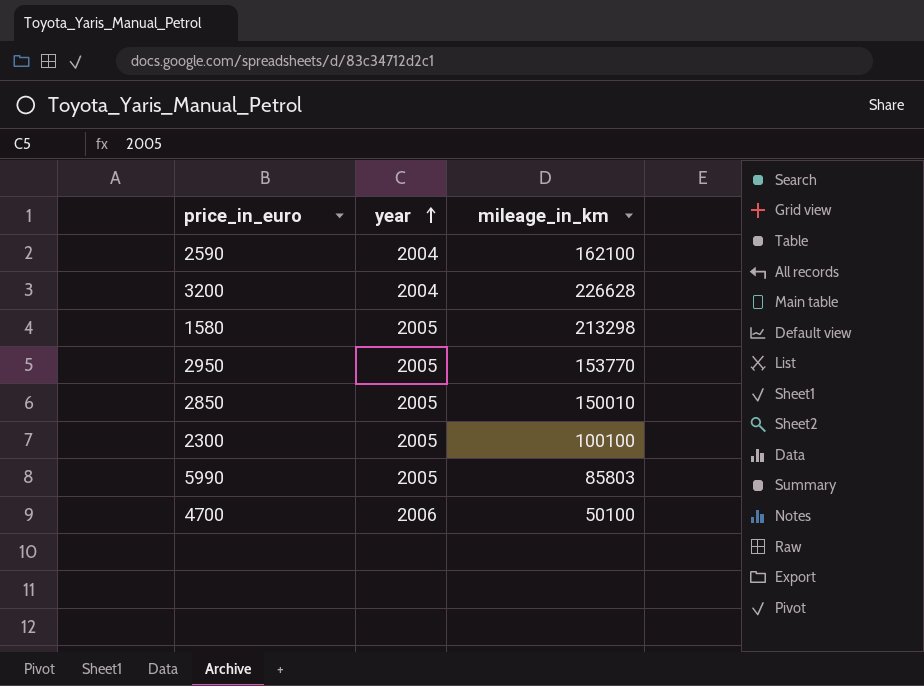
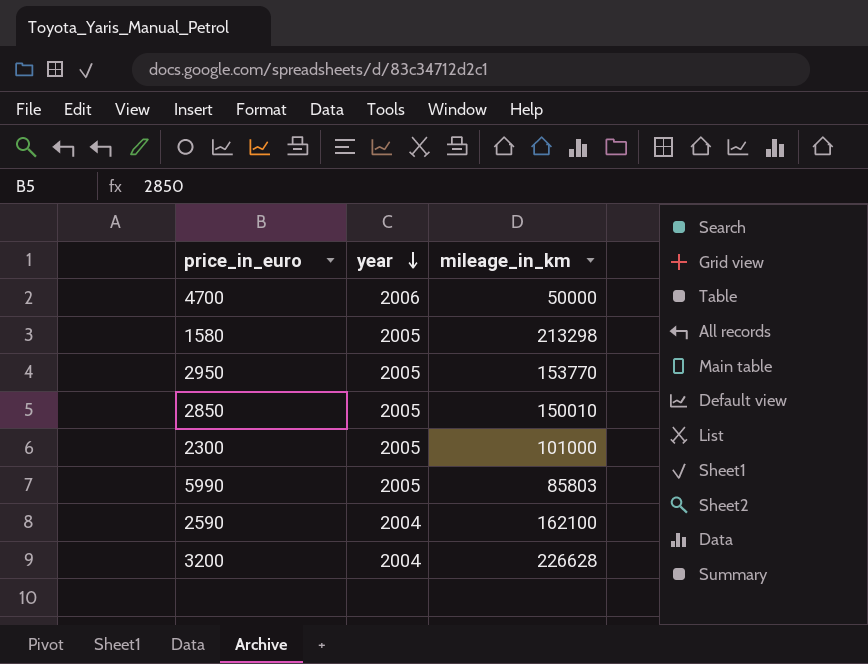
row order: year ascending -> year descending
4700 | mileage_in_km: 50100 -> 50000
2300 | mileage_in_km: 100100 -> 101000

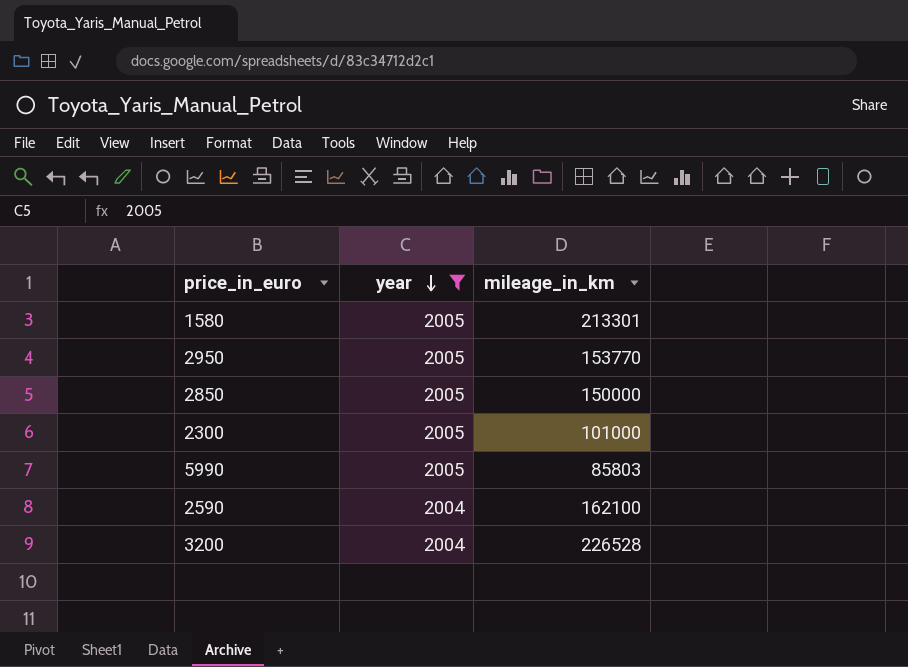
filter: none -> year != 2006
1580 | mileage_in_km: 213298 -> 213301
2850 | mileage_in_km: 150010 -> 150000
3200 | mileage_in_km: 226628 -> 226528

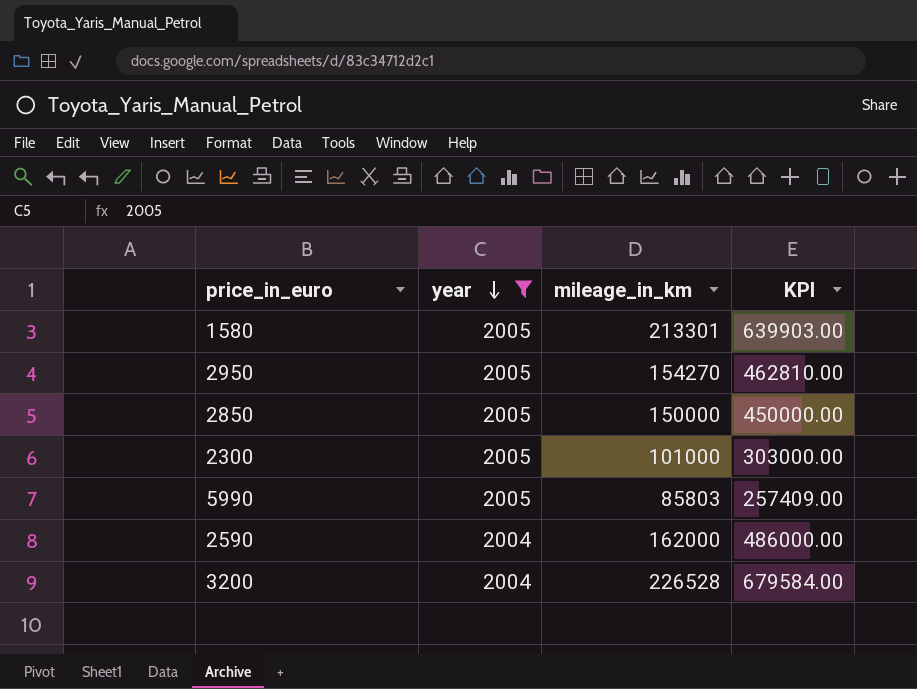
column KPI | formula: none -> [mileage_in_km] * 3
2950 | mileage_in_km: 153770 -> 154270
2590 | mileage_in_km: 162100 -> 162000

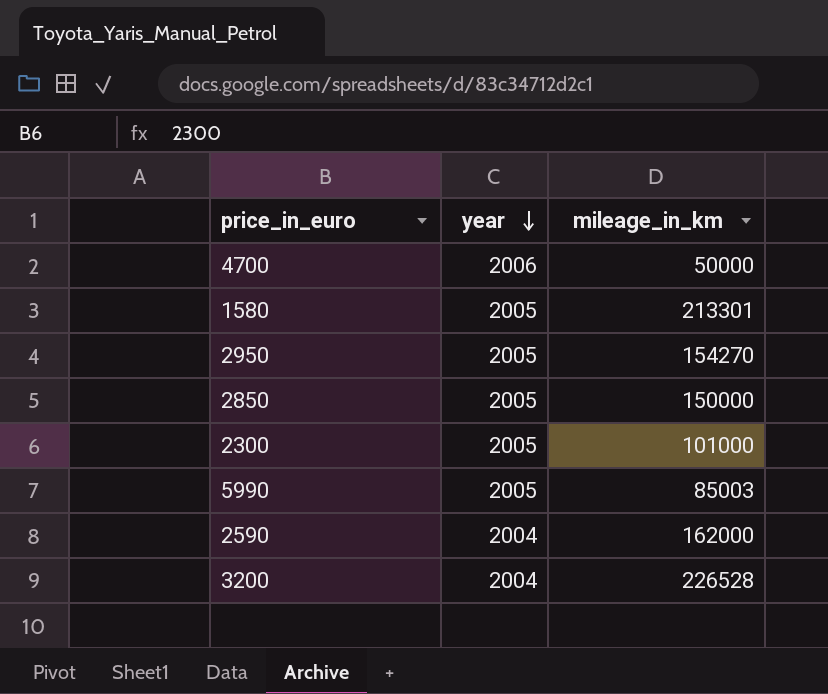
filter: year != 2006 -> none
column KPI | formula: [mileage_in_km] * 3 -> none
5990 | mileage_in_km: 85803 -> 85003

